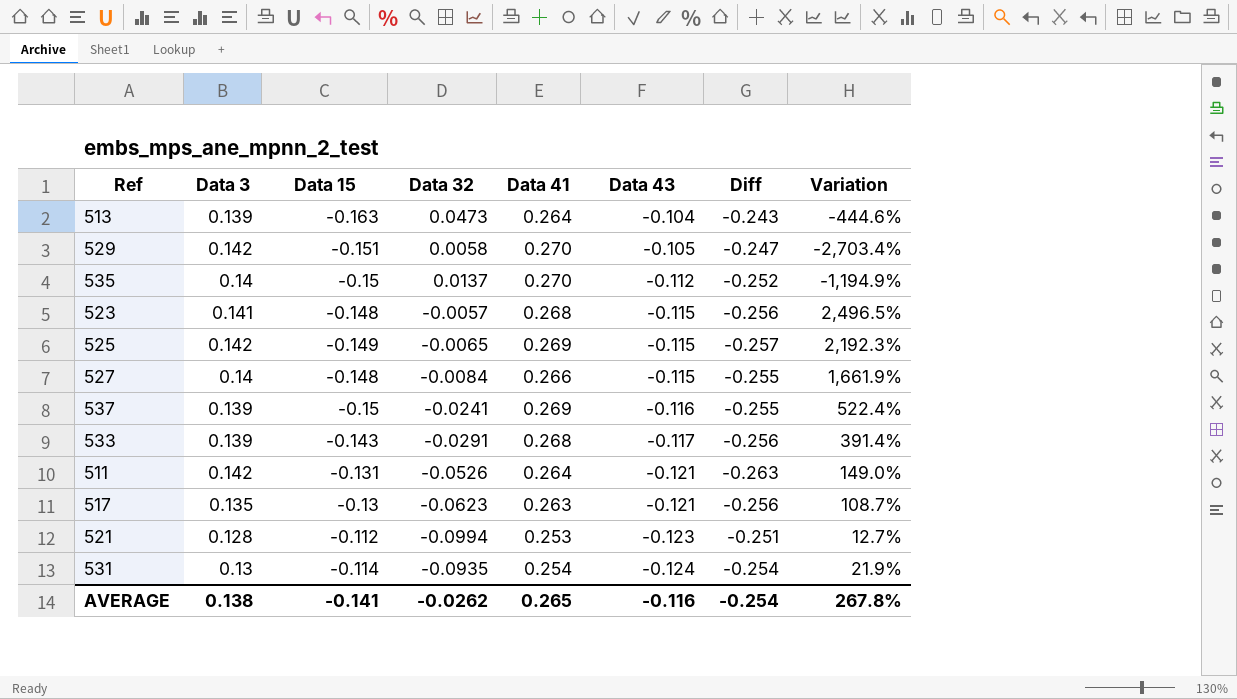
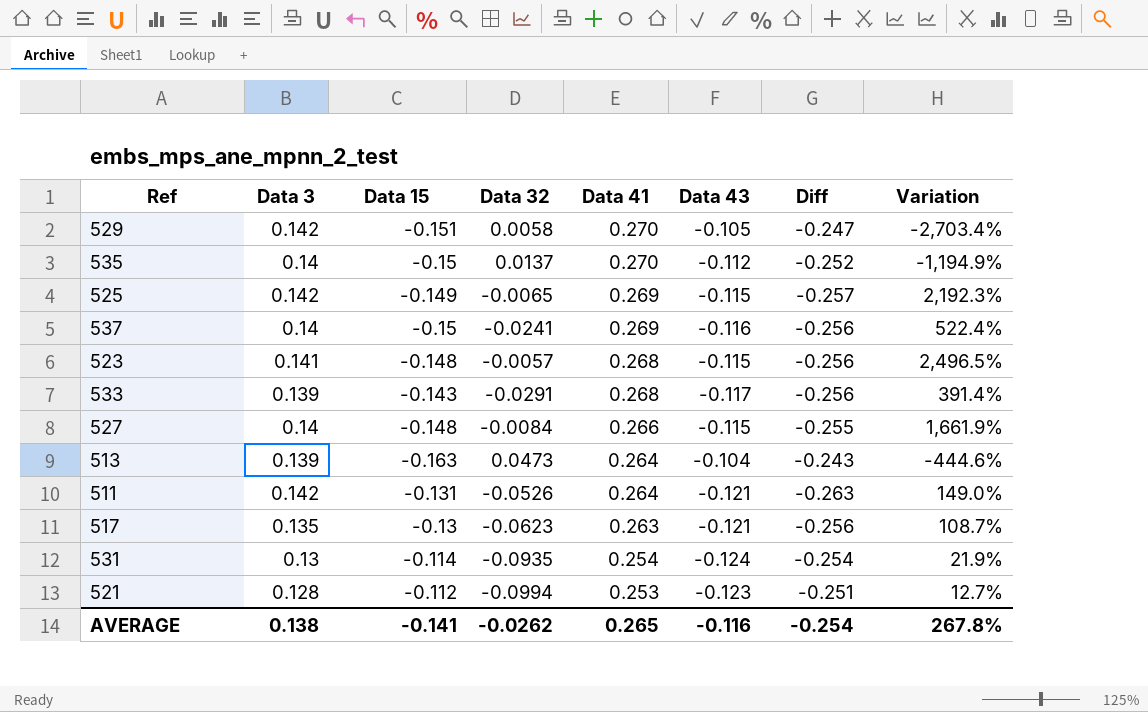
row order: Data 43 descending -> Data 41 descending
537 | Data 3: 0.139 -> 0.14
537 | Diff: -0.255 -> -0.256

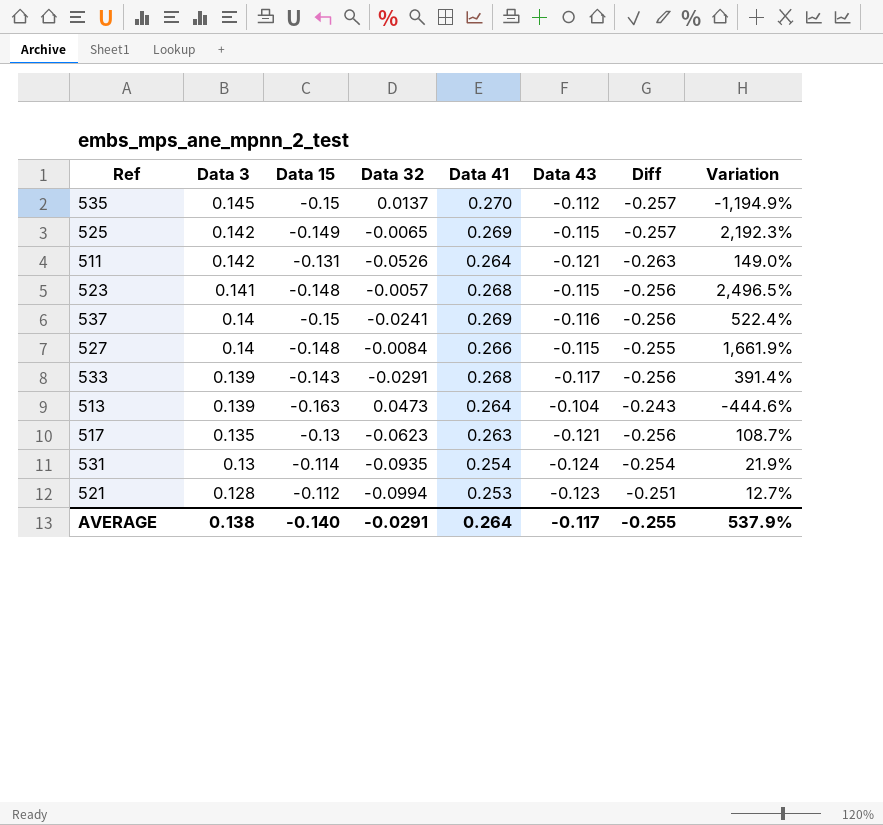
row order: Data 41 descending -> Data 3 descending
row 529: 0.142 | -0.151 | 0.0058 | 0.270 | -0.105 | -0.247 | -2,703.4% -> none
535 | Data 3: 0.14 -> 0.145
535 | Diff: -0.252 -> -0.257
AVERAGE | Data 15: -0.141 -> -0.140
AVERAGE | Data 32: -0.0262 -> -0.0291
AVERAGE | Data 41: 0.265 -> 0.264
AVERAGE | Data 43: -0.116 -> -0.117
AVERAGE | Diff: -0.254 -> -0.255
AVERAGE | Variation: 267.8% -> 537.9%

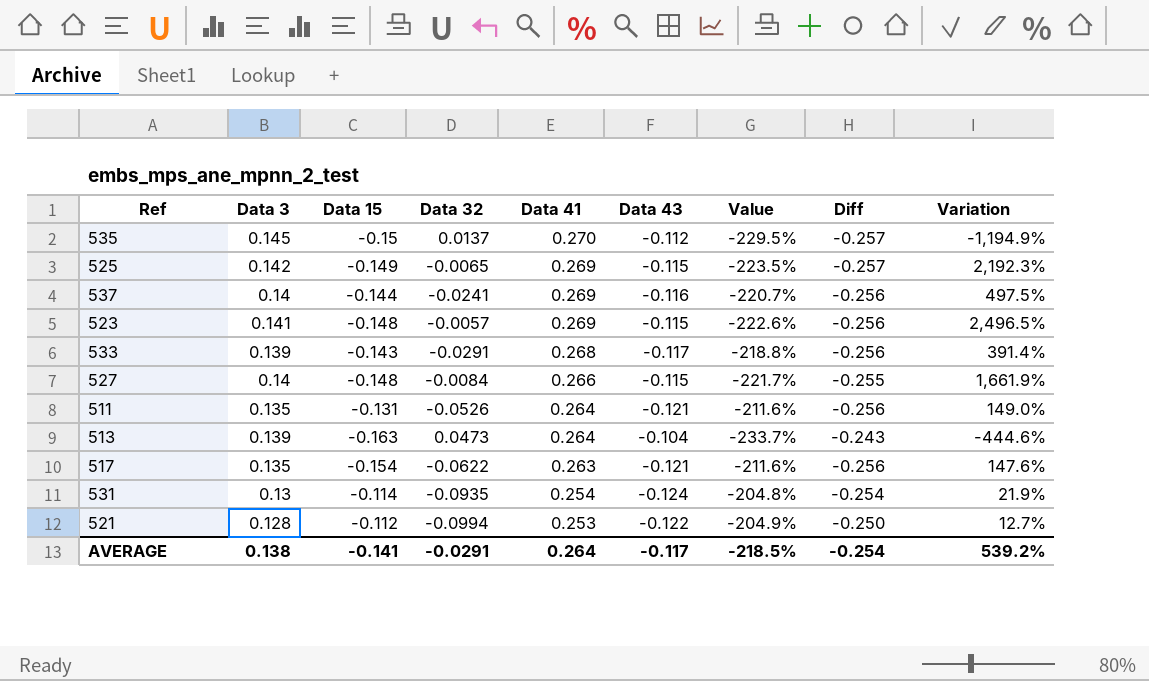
row order: Data 3 descending -> Data 41 descending
column Value | formula: none -> ([Data 3] - [Data 43]) / [Data 43]
537 | Data 15: -0.15 -> -0.144
537 | Variation: 522.4% -> 497.5%
523 | Data 41: 0.268 -> 0.269
511 | Data 3: 0.142 -> 0.135
511 | Diff: -0.263 -> -0.256
517 | Data 15: -0.13 -> -0.154
517 | Data 32: -0.0623 -> -0.0622
517 | Variation: 108.7% -> 147.6%
521 | Data 43: -0.123 -> -0.122
521 | Diff: -0.251 -> -0.250
AVERAGE | Data 15: -0.140 -> -0.141
AVERAGE | Diff: -0.255 -> -0.254
AVERAGE | Variation: 537.9% -> 539.2%

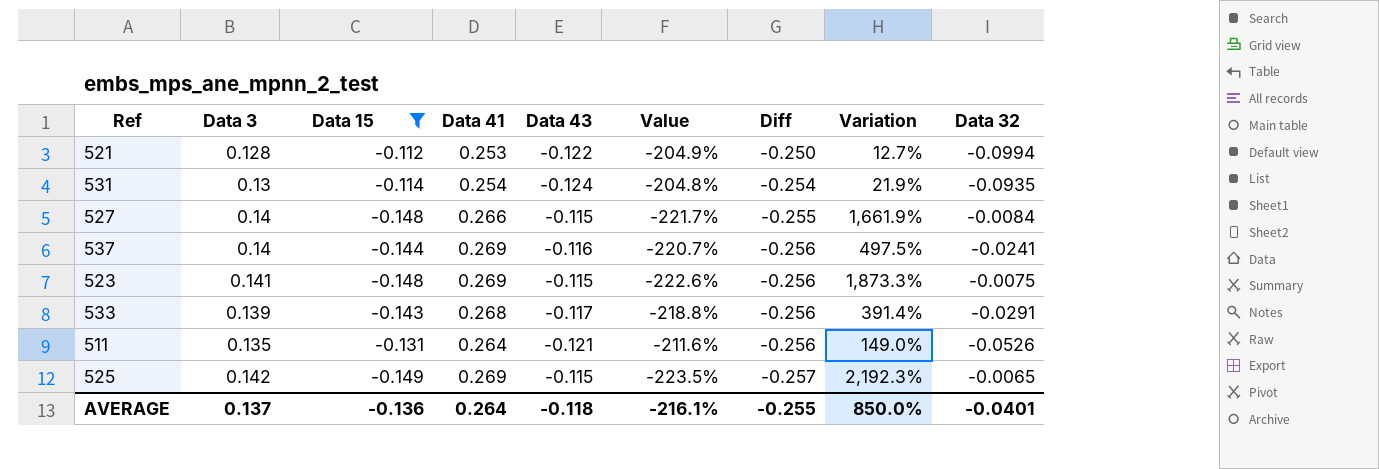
filter: none -> Data 15 >= -0.149
row order: Data 41 descending -> Diff descending
column Data 32 | position: 4 -> 9
523 | Variation: 2,496.5% -> 1,873.3%
523 | Data 32: -0.0057 -> -0.0075
AVERAGE | Data 3: 0.138 -> 0.137
AVERAGE | Data 15: -0.141 -> -0.136
AVERAGE | Data 43: -0.117 -> -0.118
AVERAGE | Value: -218.5% -> -216.1%
AVERAGE | Diff: -0.254 -> -0.255
AVERAGE | Variation: 539.2% -> 850.0%
AVERAGE | Data 32: -0.0291 -> -0.0401

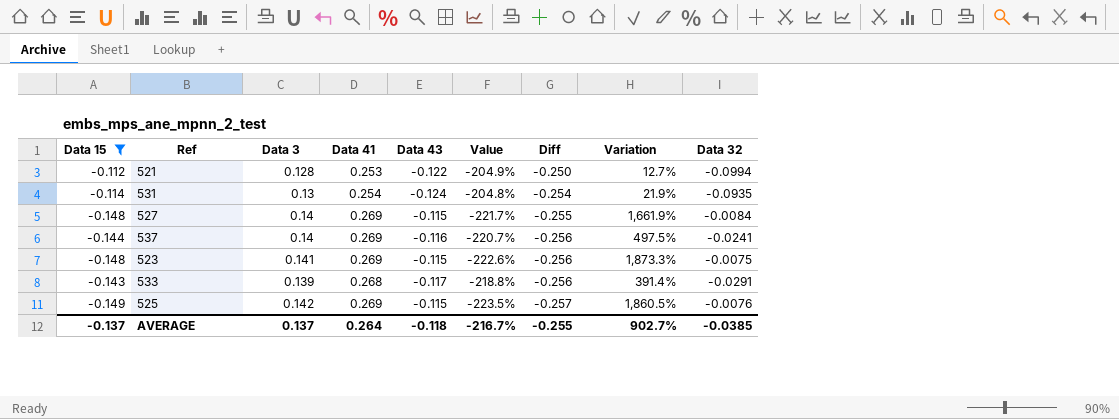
column Data 15 | position: 3 -> 1
row 511: 0.135 | -0.131 | 0.264 | -0.121 | -211.6% | -0.256 | 149.0% | -0.0526 -> none
527 | Data 41: 0.266 -> 0.269
525 | Variation: 2,192.3% -> 1,860.5%
525 | Data 32: -0.0065 -> -0.0076
AVERAGE | Data 15: -0.136 -> -0.137
AVERAGE | Value: -216.1% -> -216.7%
AVERAGE | Variation: 850.0% -> 902.7%
AVERAGE | Data 32: -0.0401 -> -0.0385

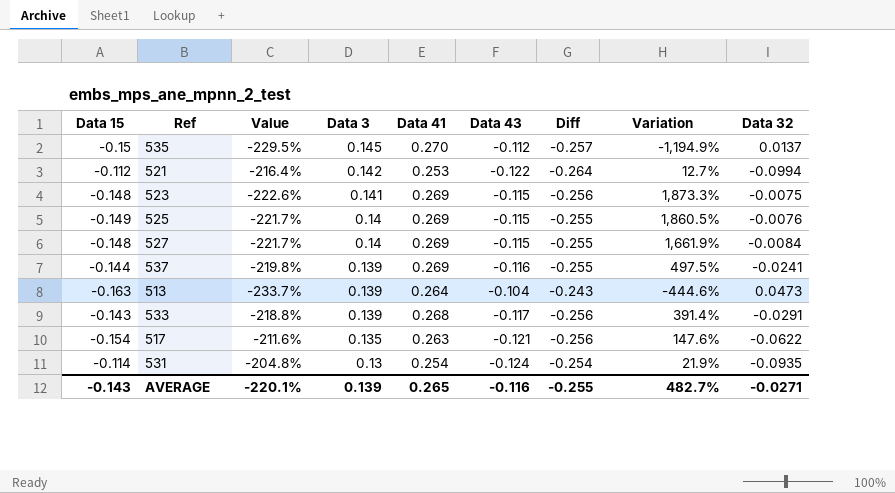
filter: Data 15 >= -0.149 -> none
row order: Diff descending -> Data 3 descending
column Value | position: 6 -> 3
521 | Value: -204.9% -> -216.4%
521 | Data 3: 0.128 -> 0.142
521 | Diff: -0.250 -> -0.264
525 | Value: -223.5% -> -221.7%
525 | Data 3: 0.142 -> 0.14
525 | Diff: -0.257 -> -0.255
537 | Value: -220.7% -> -219.8%
537 | Data 3: 0.14 -> 0.139
537 | Diff: -0.256 -> -0.255
AVERAGE | Data 15: -0.137 -> -0.143
AVERAGE | Value: -216.7% -> -220.1%
AVERAGE | Data 3: 0.137 -> 0.139
AVERAGE | Data 41: 0.264 -> 0.265
AVERAGE | Data 43: -0.118 -> -0.116
AVERAGE | Variation: 902.7% -> 482.7%
AVERAGE | Data 32: -0.0385 -> -0.0271

